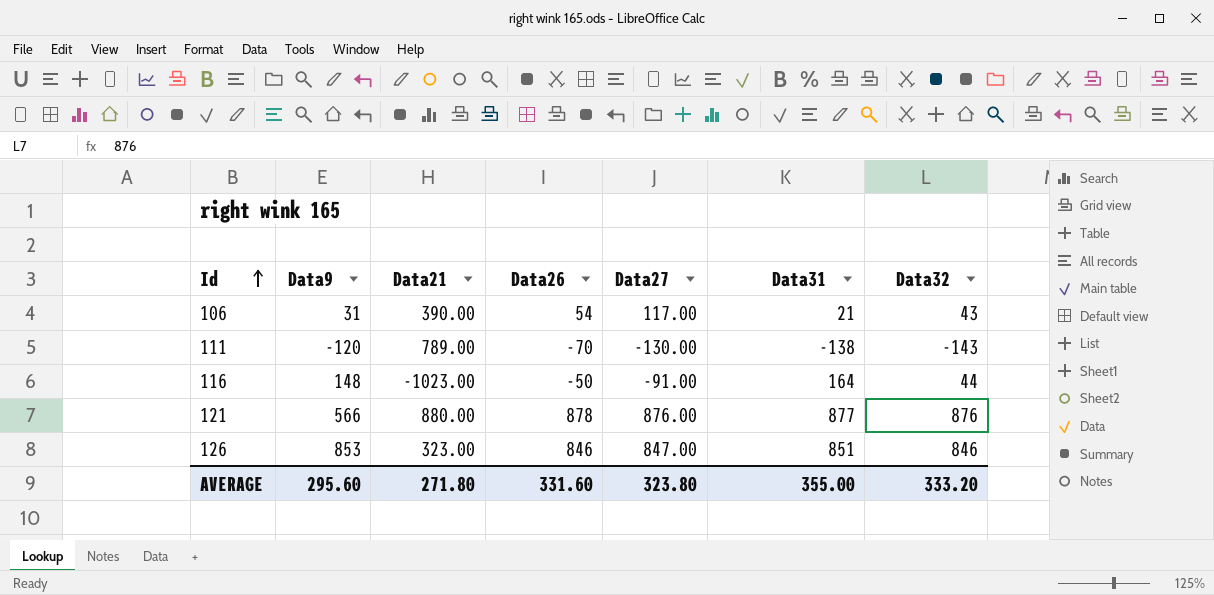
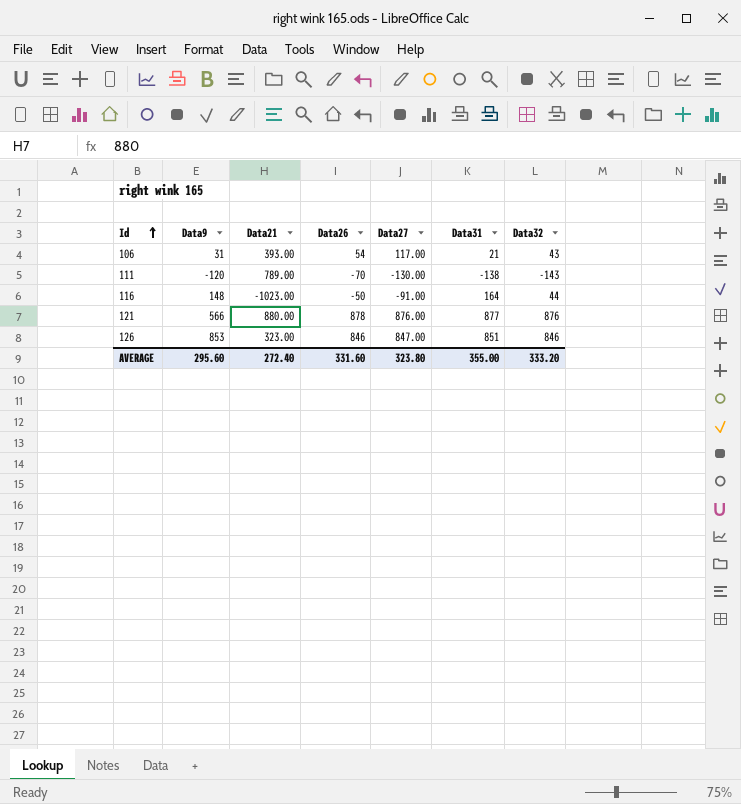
106 | Data21: 390.00 -> 393.00
AVERAGE | Data21: 271.80 -> 272.40

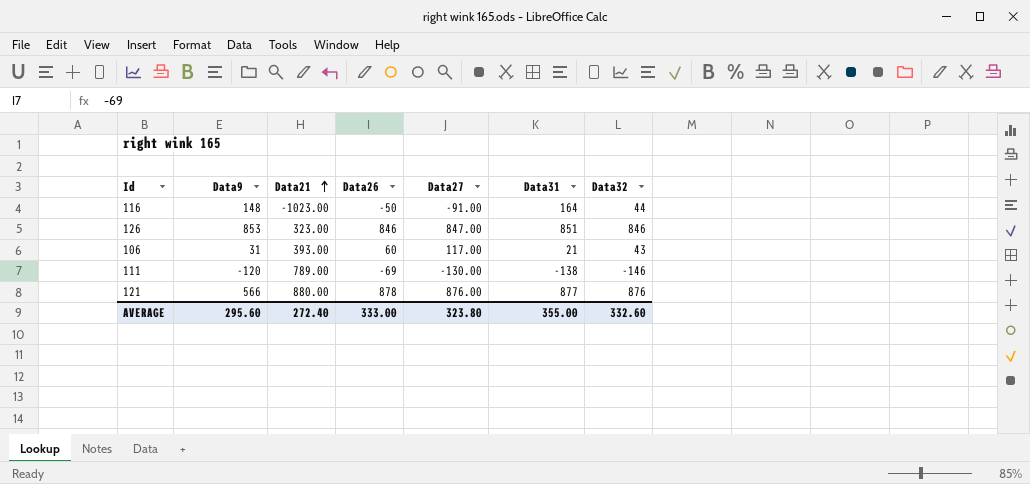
row order: Id ascending -> Data21 ascending
106 | Data26: 54 -> 60
111 | Data26: -70 -> -69
111 | Data32: -143 -> -146
AVERAGE | Data26: 331.60 -> 333.00
AVERAGE | Data32: 333.20 -> 332.60

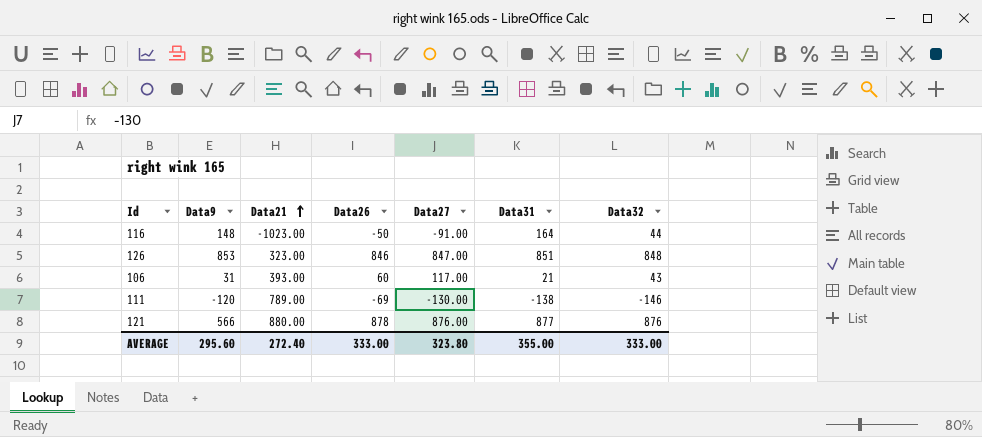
126 | Data32: 846 -> 848
AVERAGE | Data32: 332.60 -> 333.00

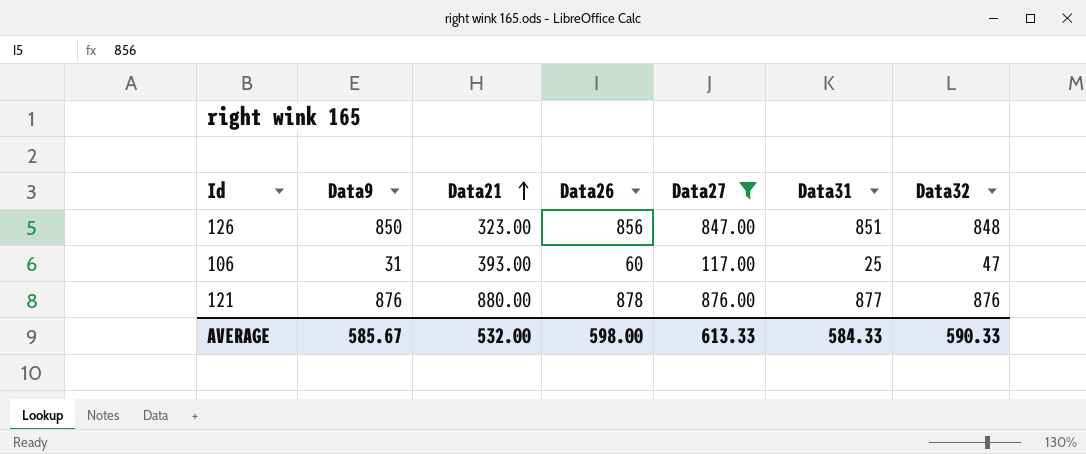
filter: none -> Data27 >= 117.00
126 | Data9: 853 -> 850
126 | Data26: 846 -> 856
106 | Data31: 21 -> 25
106 | Data32: 43 -> 47
121 | Data9: 566 -> 876
AVERAGE | Data9: 295.60 -> 585.67
AVERAGE | Data21: 272.40 -> 532.00
AVERAGE | Data26: 333.00 -> 598.00
AVERAGE | Data27: 323.80 -> 613.33
AVERAGE | Data31: 355.00 -> 584.33
AVERAGE | Data32: 333.00 -> 590.33

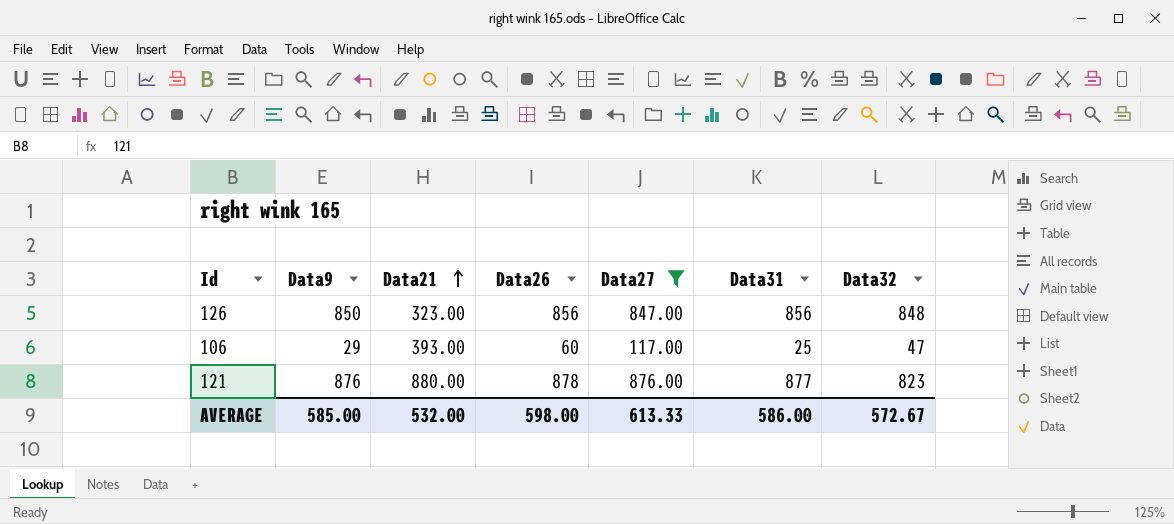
126 | Data31: 851 -> 856
106 | Data9: 31 -> 29
121 | Data32: 876 -> 823
AVERAGE | Data9: 585.67 -> 585.00
AVERAGE | Data31: 584.33 -> 586.00
AVERAGE | Data32: 590.33 -> 572.67

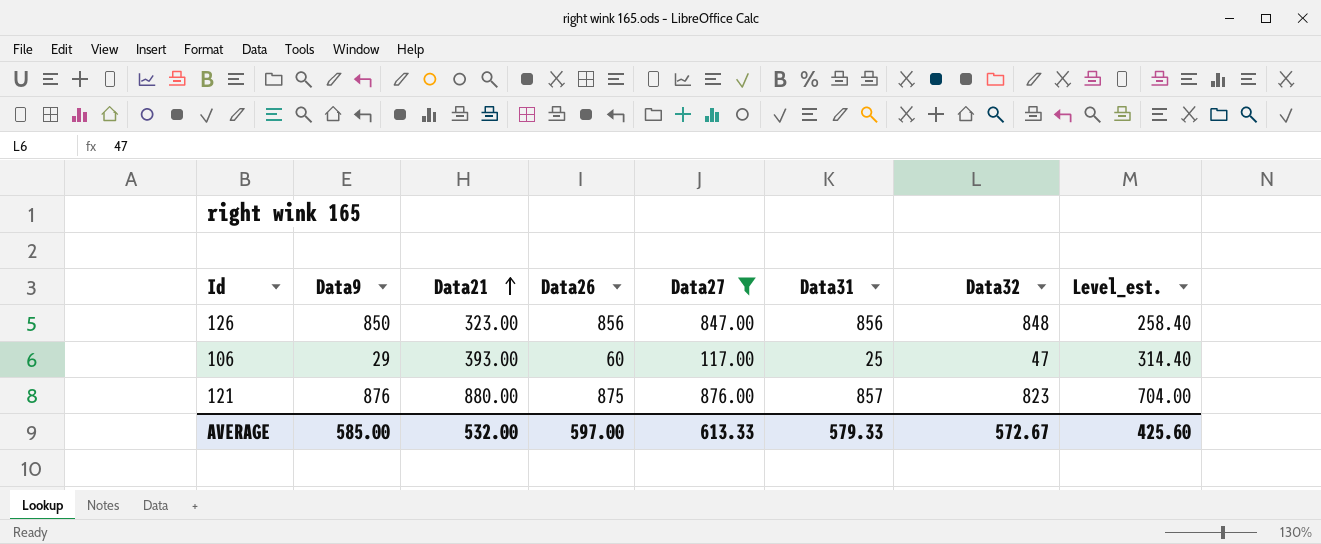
column Level_est. | formula: none -> [Data21] * 0.8
121 | Data26: 878 -> 875
121 | Data31: 877 -> 857
AVERAGE | Data26: 598.00 -> 597.00
AVERAGE | Data31: 586.00 -> 579.33

